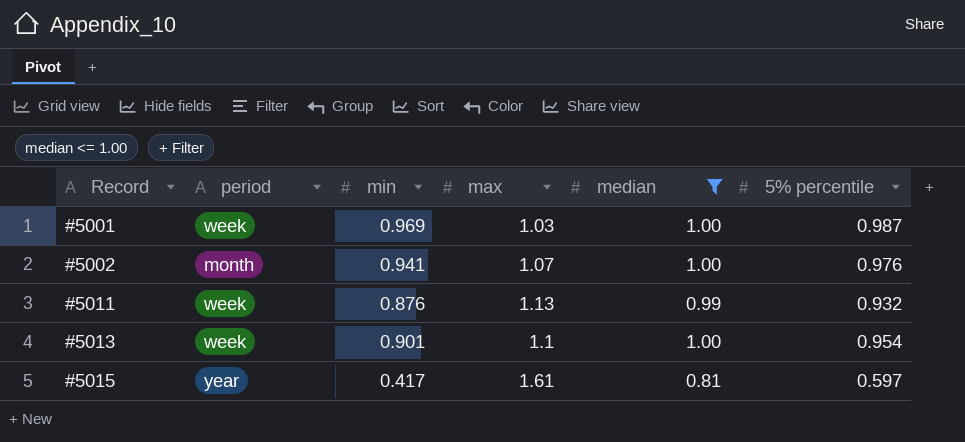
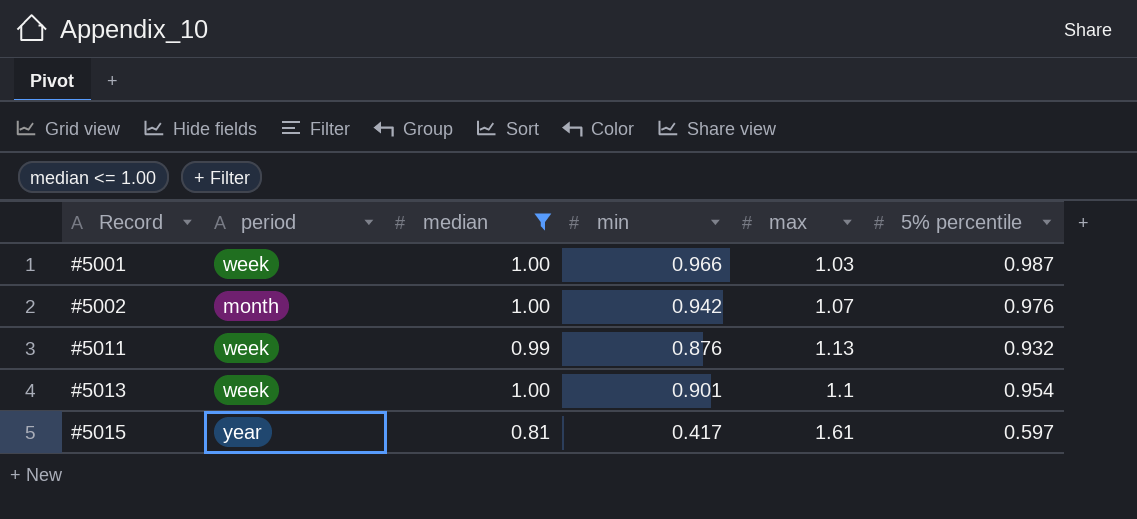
column median | position: 5 -> 3
#5001 | min: 0.969 -> 0.966
#5002 | min: 0.941 -> 0.942

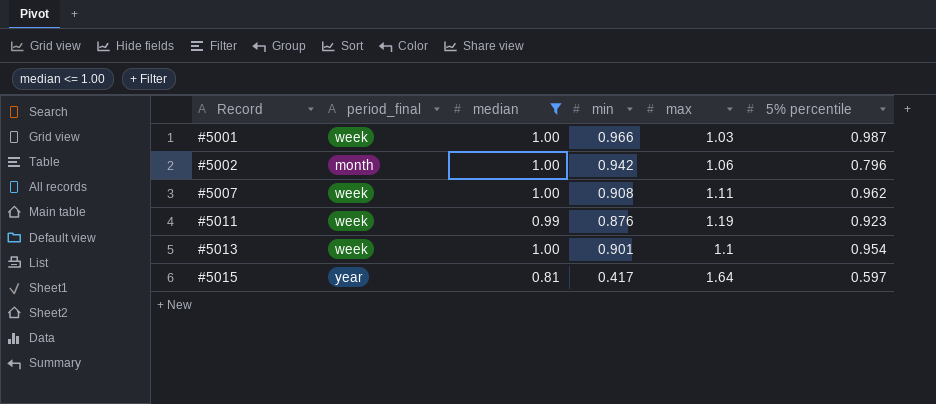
column name: period -> period_final
#5002 | max: 1.07 -> 1.06
#5002 | 5% percentile: 0.976 -> 0.796
row #5007: none -> week | 1.00 | 0.908 | 1.11 | 0.962
#5011 | max: 1.13 -> 1.19
#5011 | 5% percentile: 0.932 -> 0.923
#5015 | max: 1.61 -> 1.64

